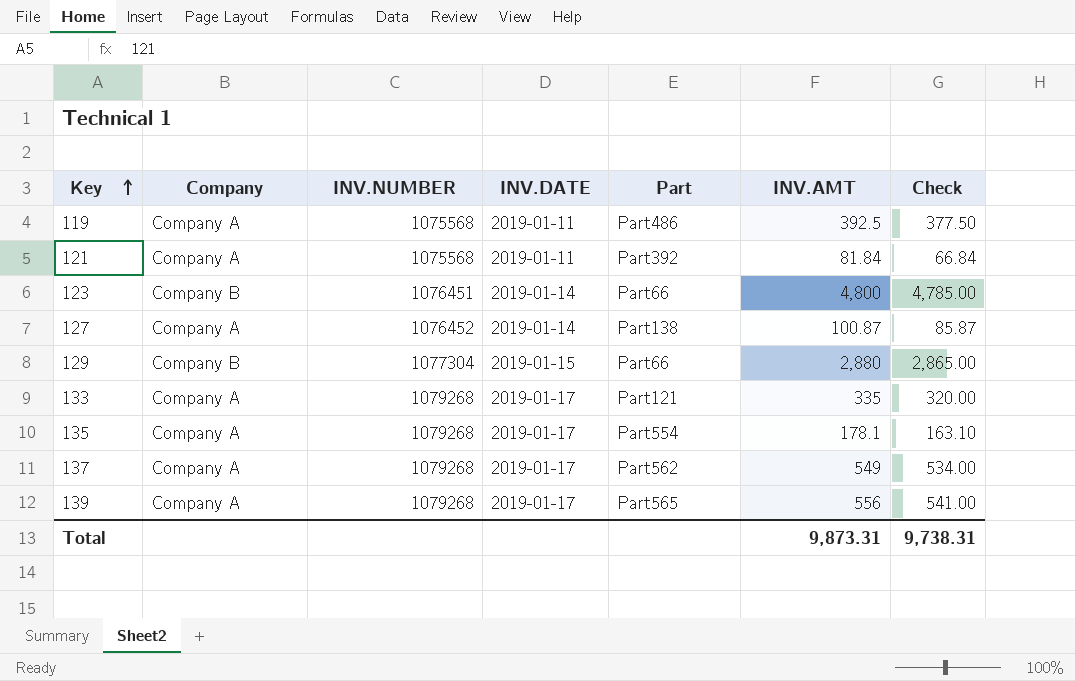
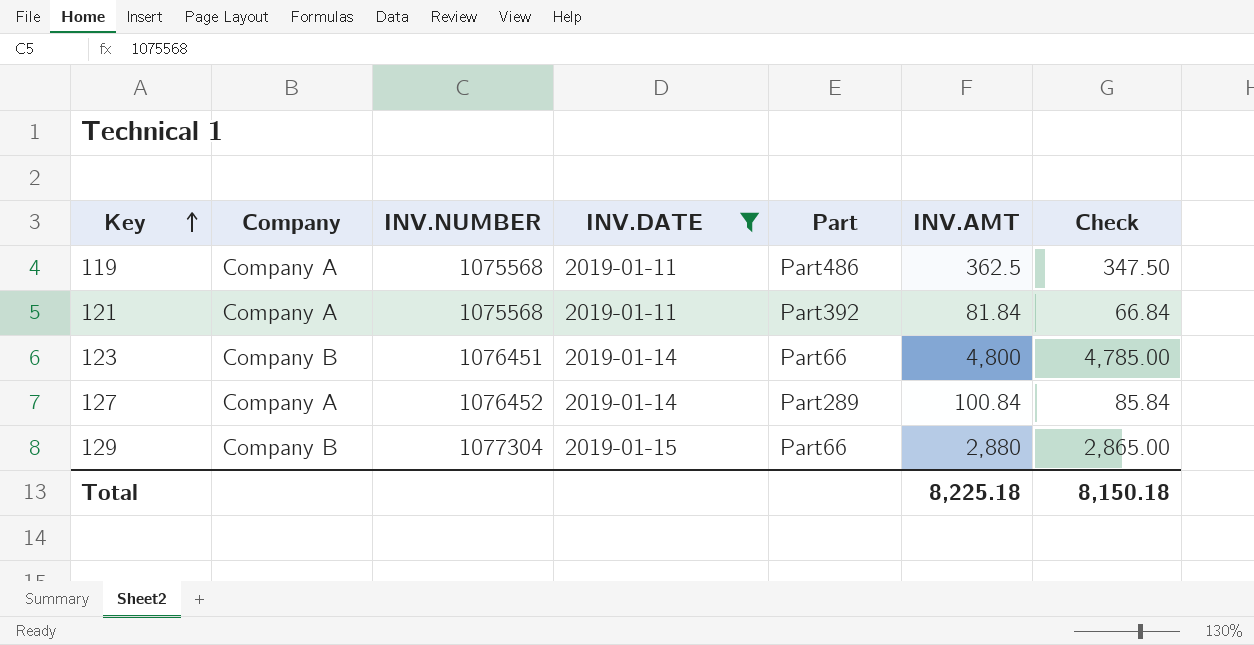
filter: none -> INV.DATE != 2019-01-17
119 | INV.AMT: 392.5 -> 362.5
119 | Check: 377.50 -> 347.50
127 | Part: Part138 -> Part289
127 | INV.AMT: 100.87 -> 100.84
127 | Check: 85.87 -> 85.84
Total | INV.AMT: 9,873.31 -> 8,225.18
Total | Check: 9,738.31 -> 8,150.18

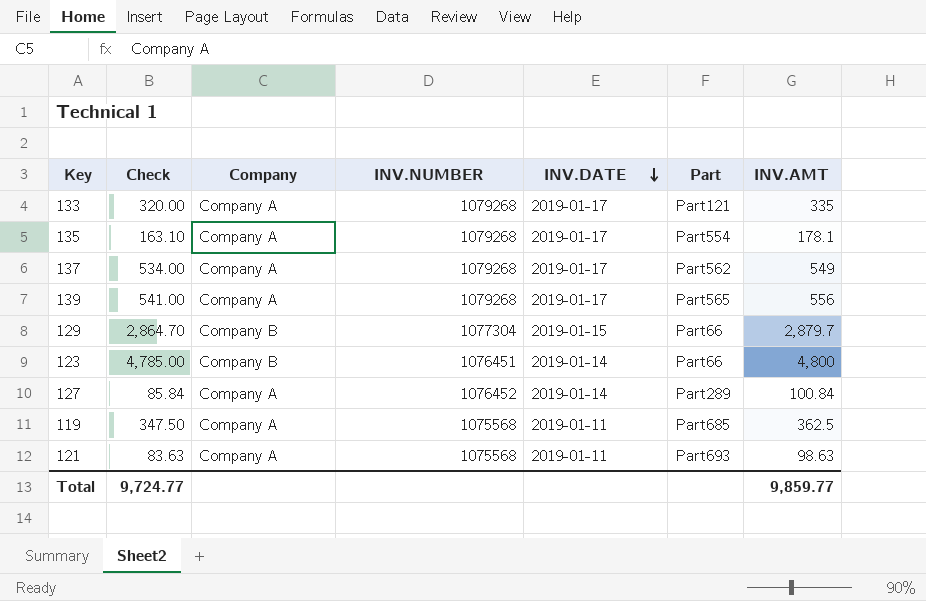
filter: INV.DATE != 2019-01-17 -> none
row order: Key ascending -> INV.DATE descending
column Check | position: 7 -> 2
129 | Check: 2,865.00 -> 2,864.70
129 | INV.AMT: 2,880 -> 2,879.7
119 | Part: Part486 -> Part685
121 | Check: 66.84 -> 83.63
121 | Part: Part392 -> Part693
121 | INV.AMT: 81.84 -> 98.63
Total | Check: 8,150.18 -> 9,724.77
Total | INV.AMT: 8,225.18 -> 9,859.77

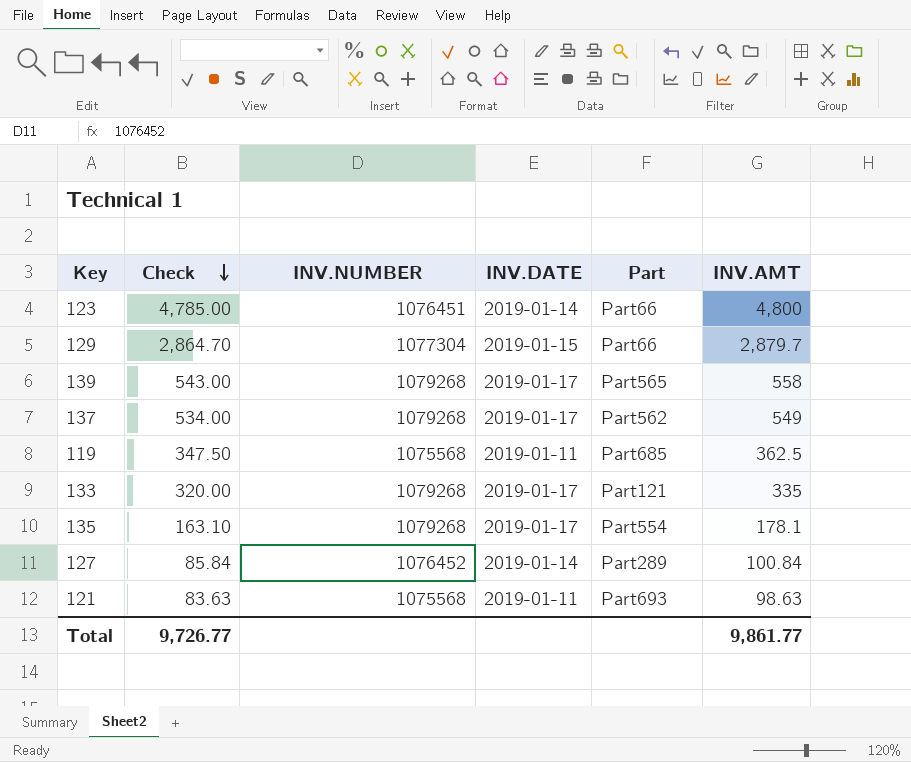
row order: INV.DATE descending -> Check descending
column Company | position: 3 -> none
139 | Check: 541.00 -> 543.00
139 | INV.AMT: 556 -> 558
Total | Check: 9,724.77 -> 9,726.77
Total | INV.AMT: 9,859.77 -> 9,861.77

